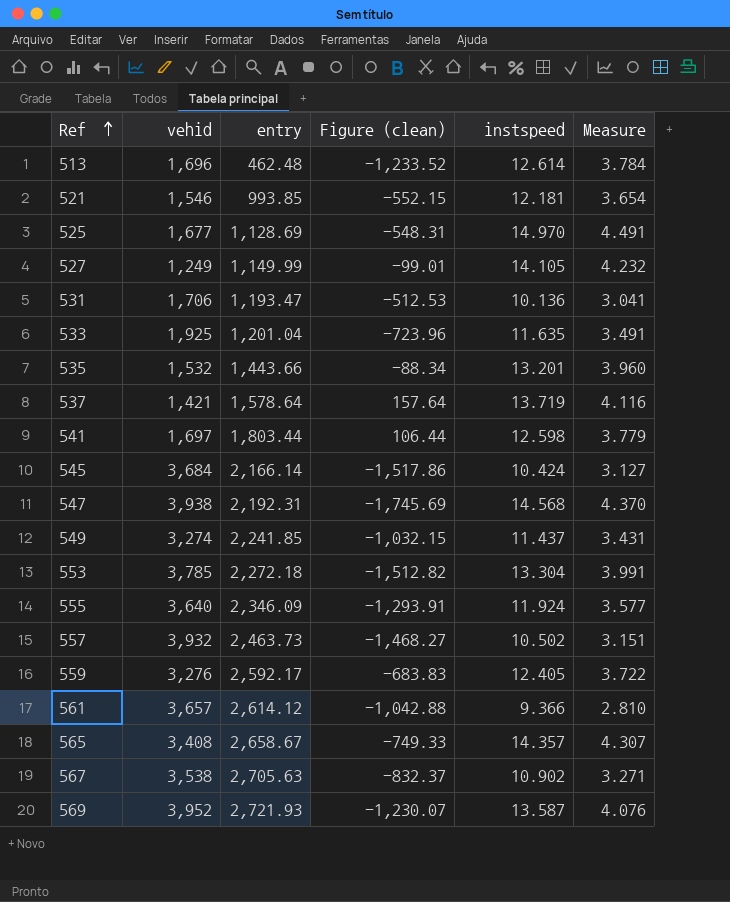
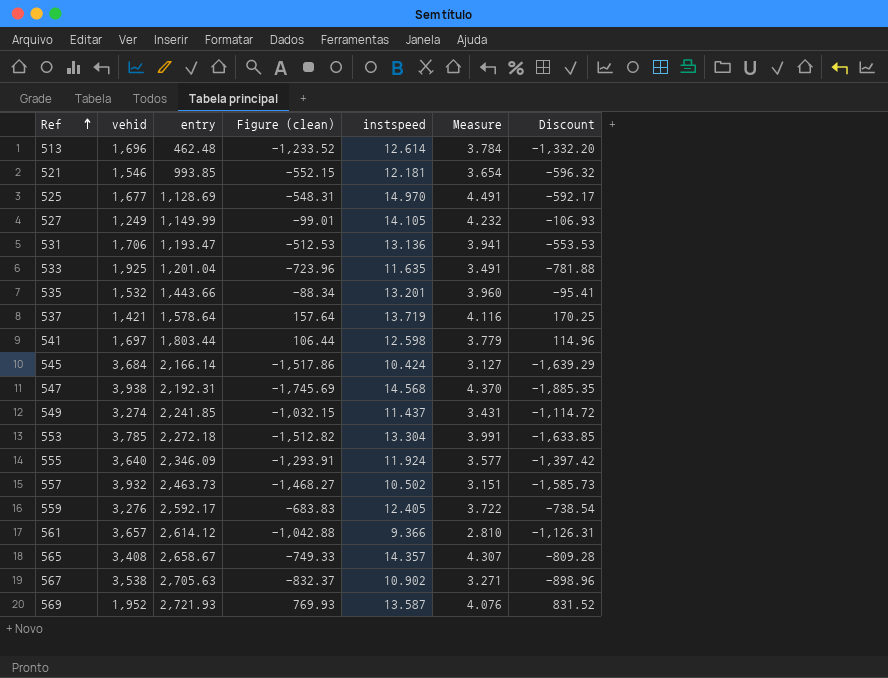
column Discount | formula: none -> [Figure (clean)] * 1.08
531 | instspeed: 10.136 -> 13.136
531 | Measure: 3.041 -> 3.941
569 | vehid: 3,952 -> 1,952
569 | Figure (clean): -1,230.07 -> 769.93

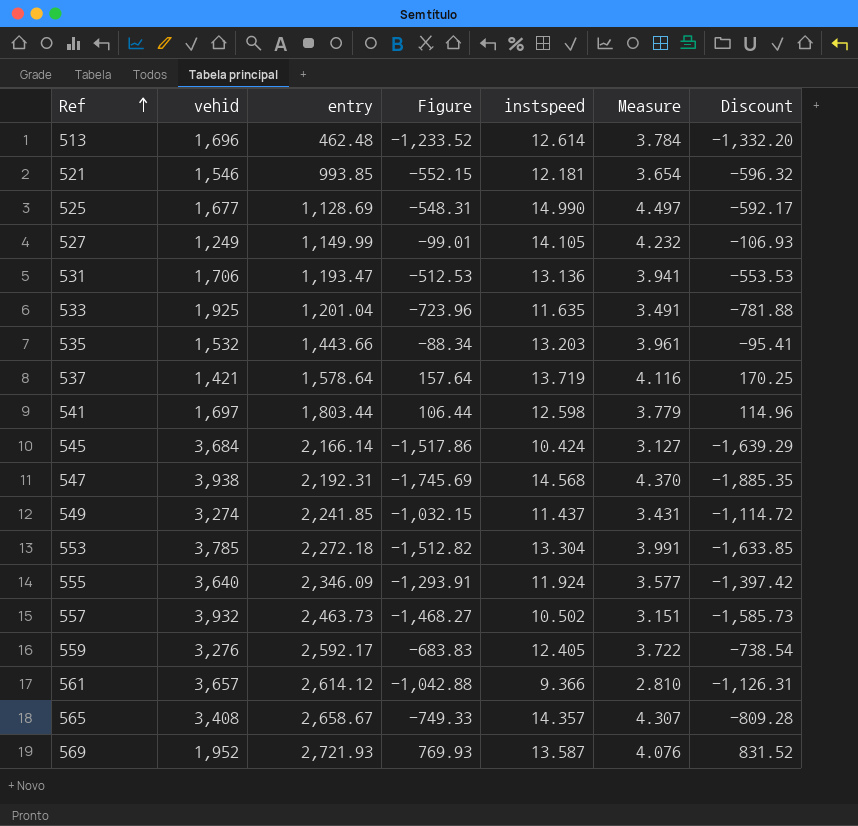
column name: Figure (clean) -> Figure
row 567: 3,538 | 2,705.63 | -832.37 | 10.902 | 3.271 | -898.96 -> none
525 | instspeed: 14.970 -> 14.990
525 | Measure: 4.491 -> 4.497
535 | instspeed: 13.201 -> 13.203
535 | Measure: 3.960 -> 3.961

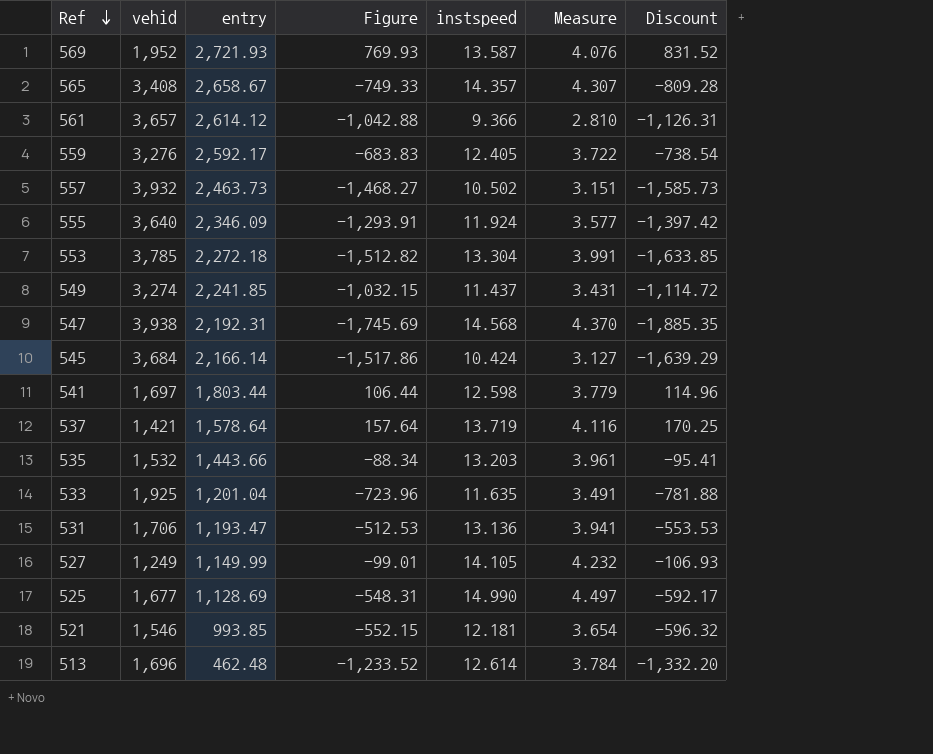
row order: Ref ascending -> Ref descending

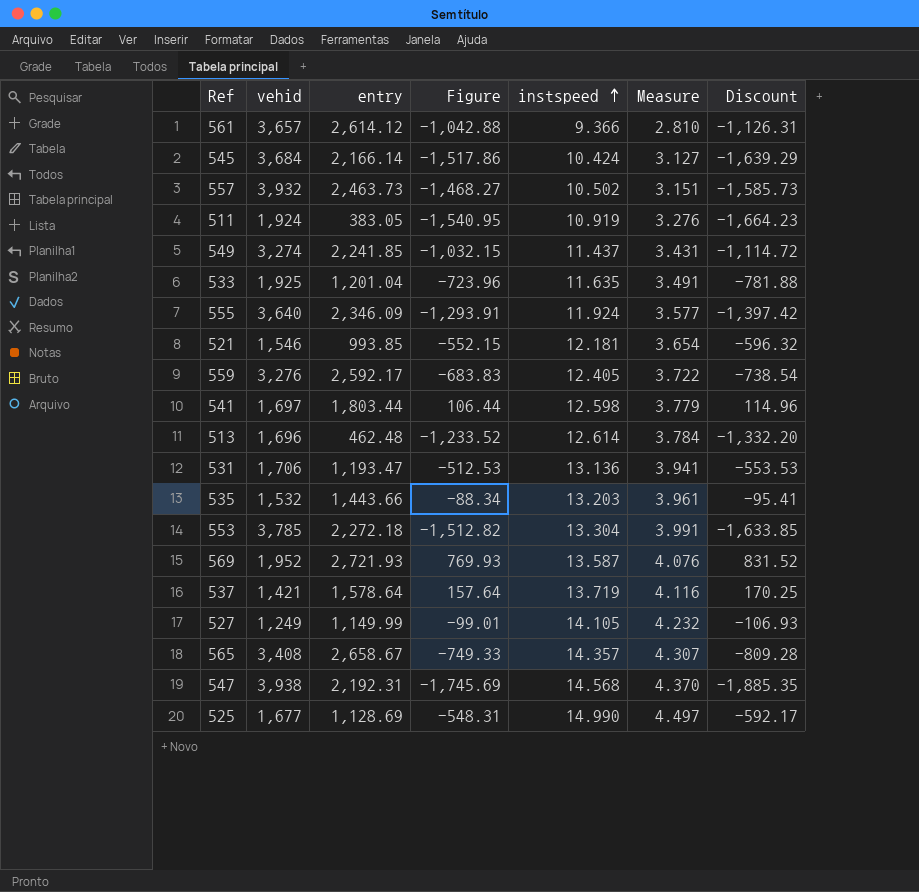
row order: Ref descending -> instspeed ascending
row 511: none -> 1,924 | 383.05 | -1,540.95 | 10.919 | 3.276 | -1,664.23

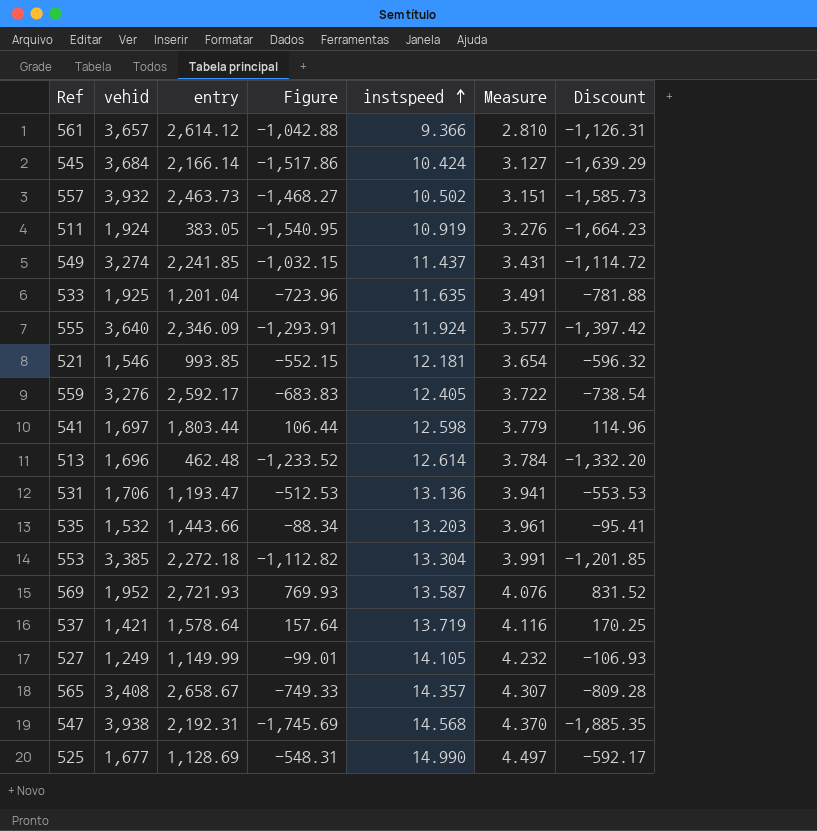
553 | vehid: 3,785 -> 3,385
553 | Figure: -1,512.82 -> -1,112.82
553 | Discount: -1,633.85 -> -1,201.85

